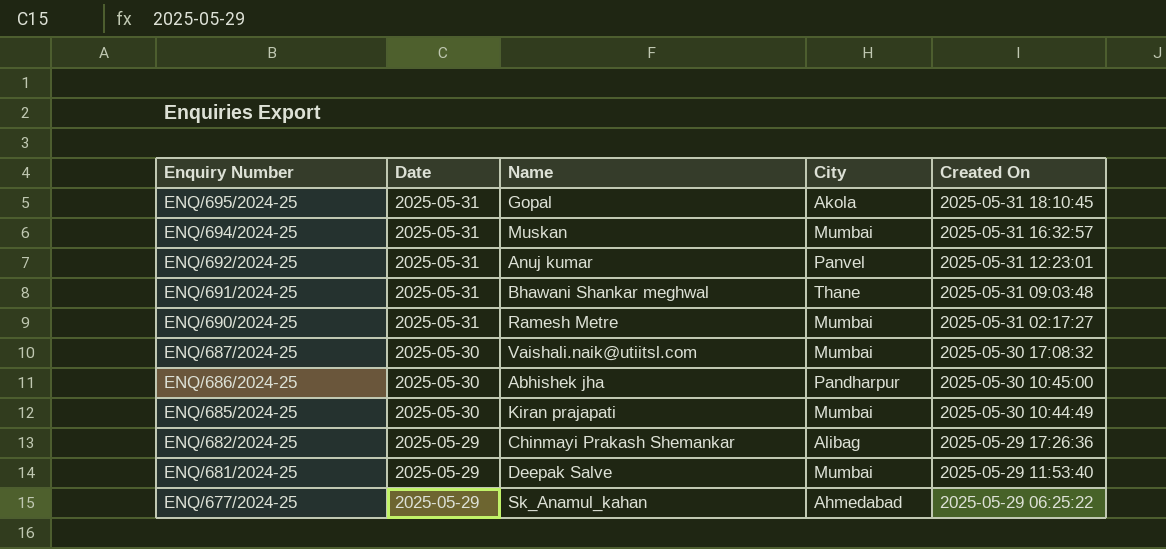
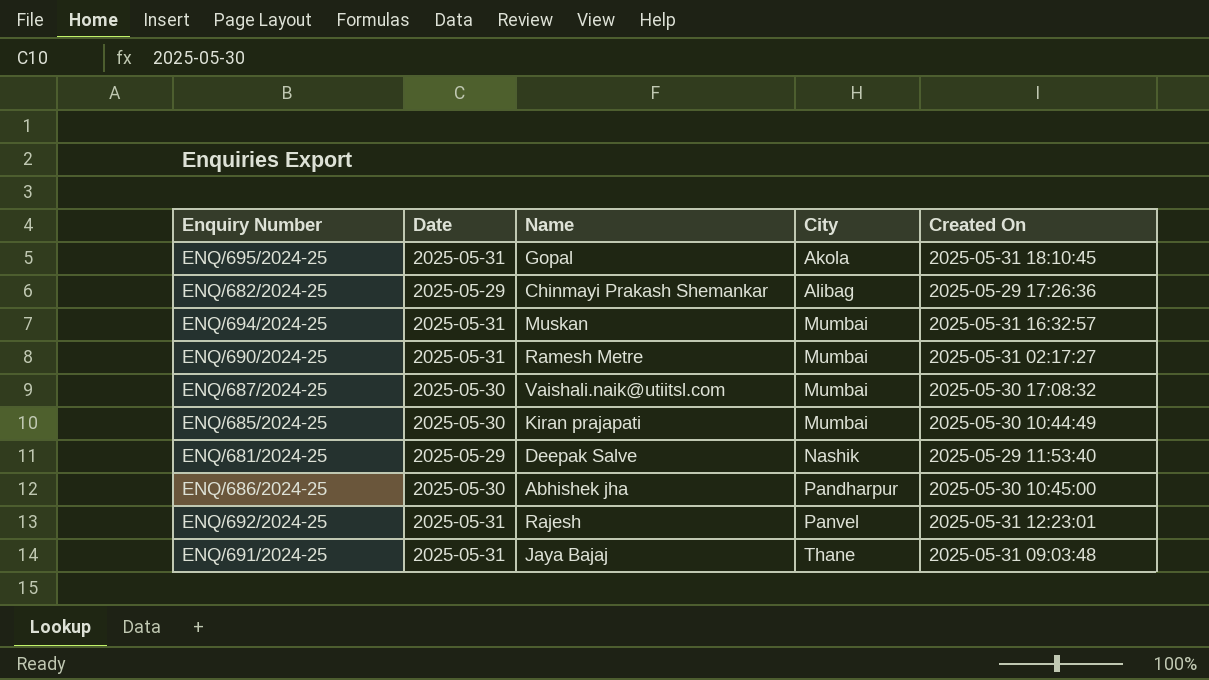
row order: Enquiry Number descending -> City ascending
row ENQ/677/2024-25: 2025-05-29 | Sk_Anamul_kahan | Ahmedabad | 2025-05-29 06:25:22 -> none
ENQ/681/2024-25 | City: Mumbai -> Nashik
ENQ/692/2024-25 | Name: Anuj kumar -> Rajesh
ENQ/691/2024-25 | Name: Bhawani Shankar meghwal -> Jaya Bajaj

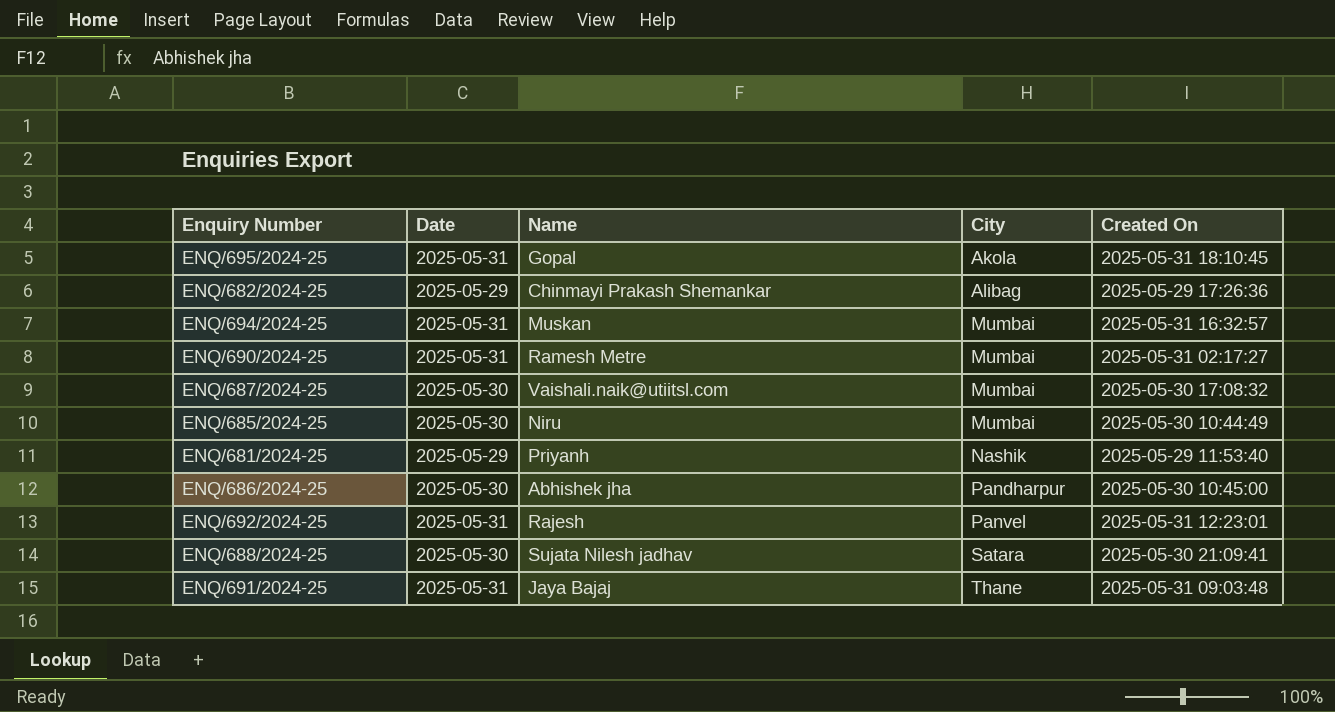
ENQ/685/2024-25 | Name: Kiran prajapati -> Niru
ENQ/681/2024-25 | Name: Deepak Salve -> Priyanh
row ENQ/688/2024-25: none -> 2025-05-30 | Sujata Nilesh jadhav | Satara | 2025-05-30 21:09:41

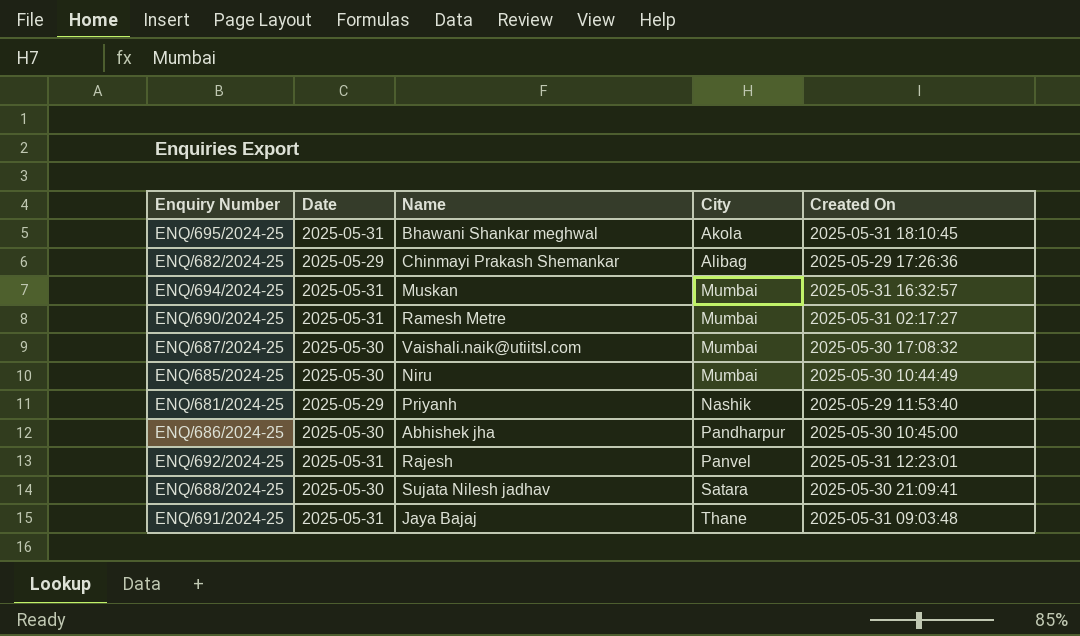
ENQ/695/2024-25 | Name: Gopal -> Bhawani Shankar meghwal

